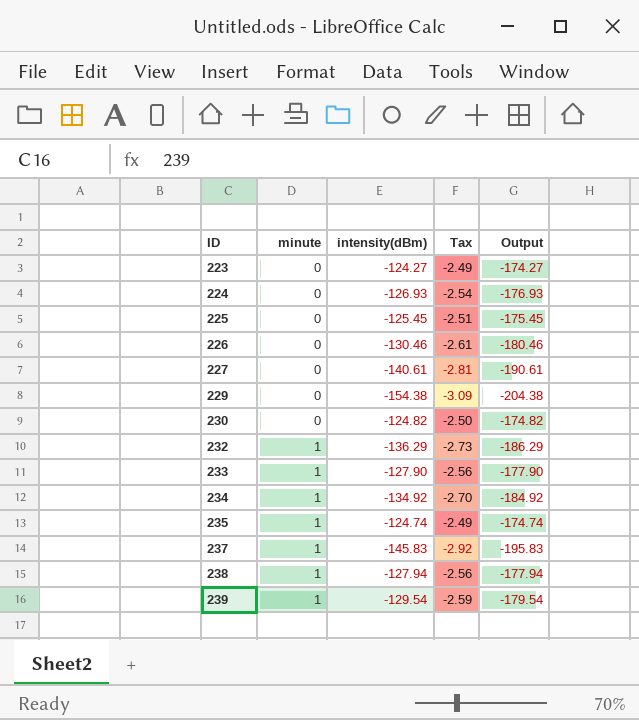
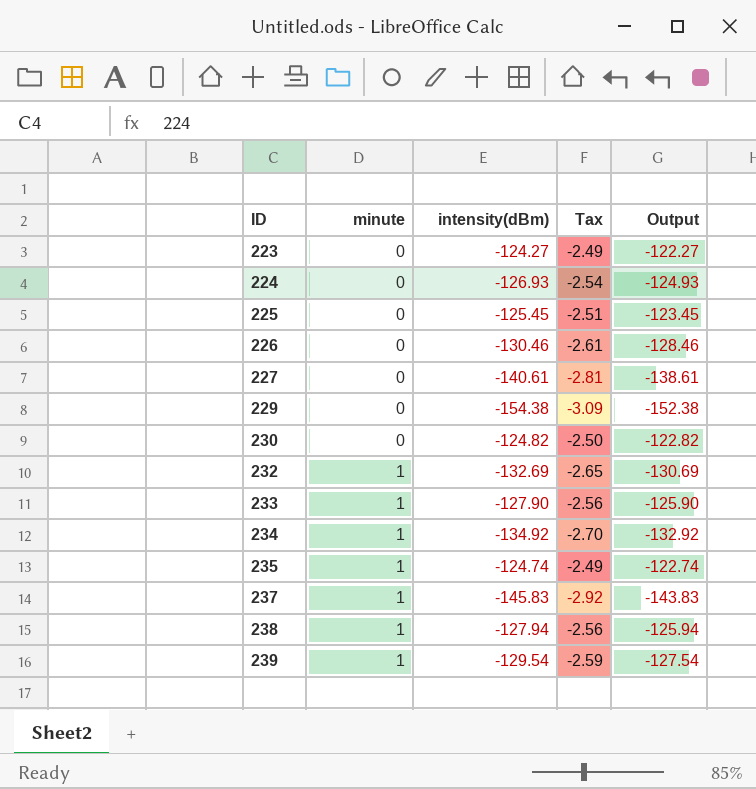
column Output | formula: [intensity(dBm)] - 50 -> [intensity(dBm)] + 2
232 | intensity(dBm): -136.29 -> -132.69
232 | Tax: -2.73 -> -2.65

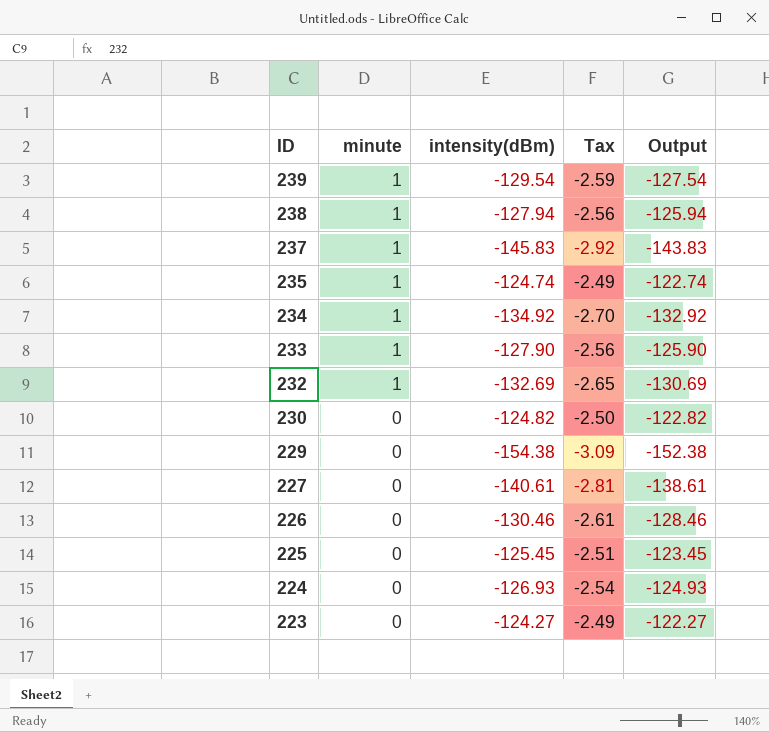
row order: ID ascending -> ID descending

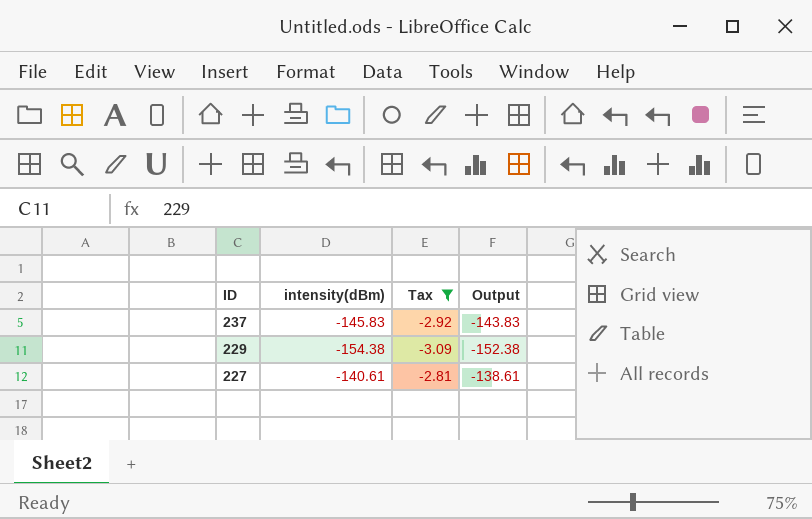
filter: none -> Tax <= -2.81
column minute | position: 2 -> none

